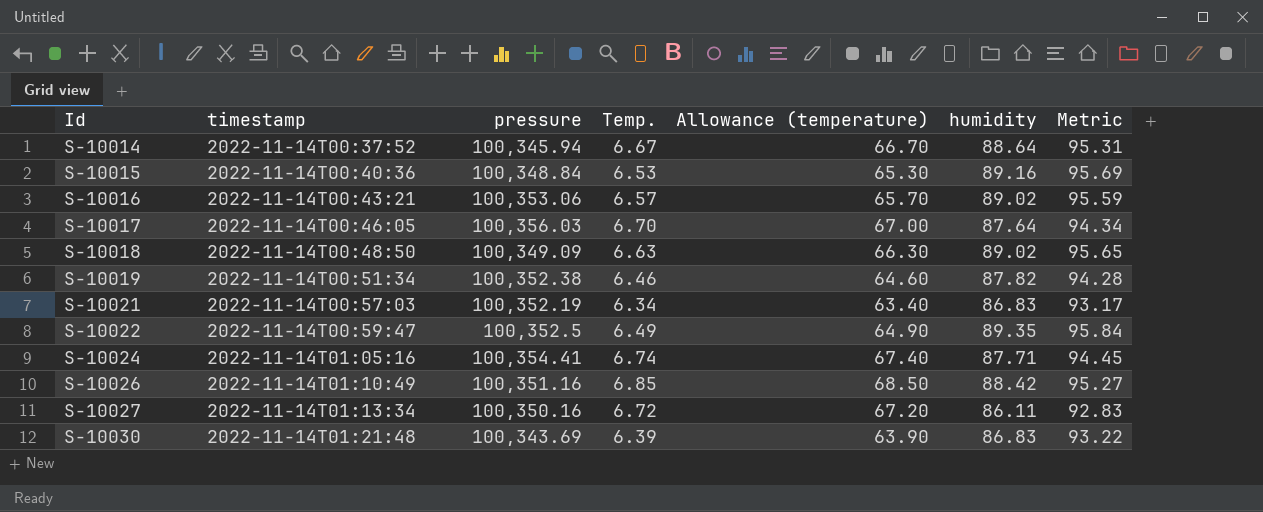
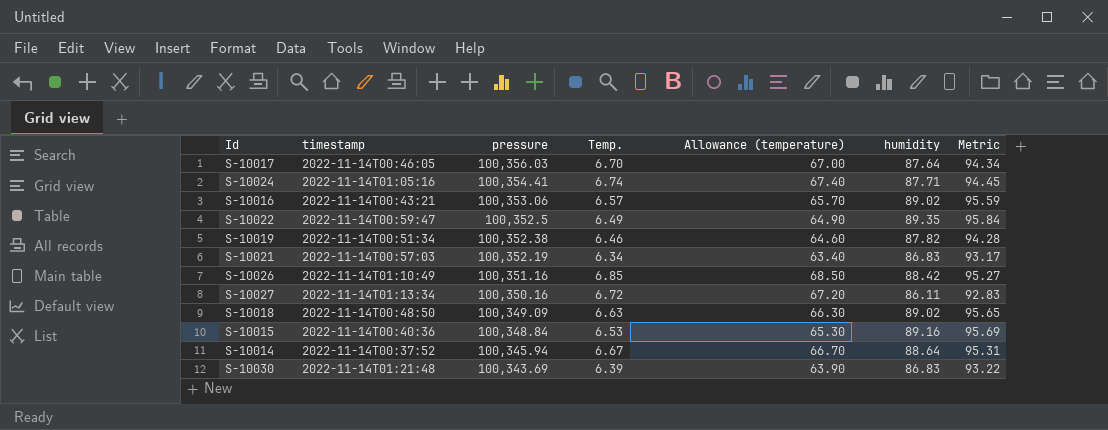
row order: Id ascending -> pressure descending

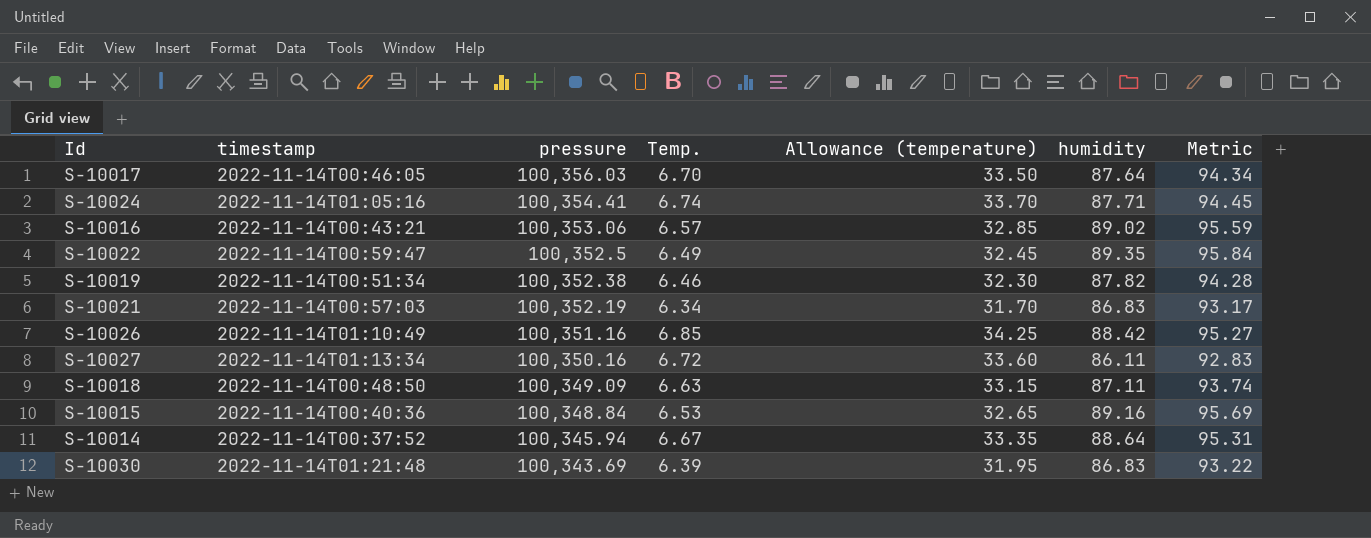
column Allowance (temperature) | formula: [Temp.] * 10 -> [Temp.] * 5
S-10018 | humidity: 89.02 -> 87.11
S-10018 | Metric: 95.65 -> 93.74

